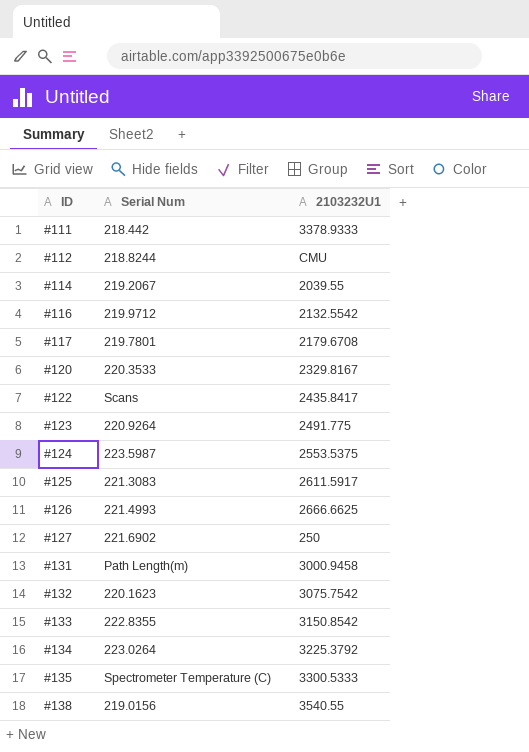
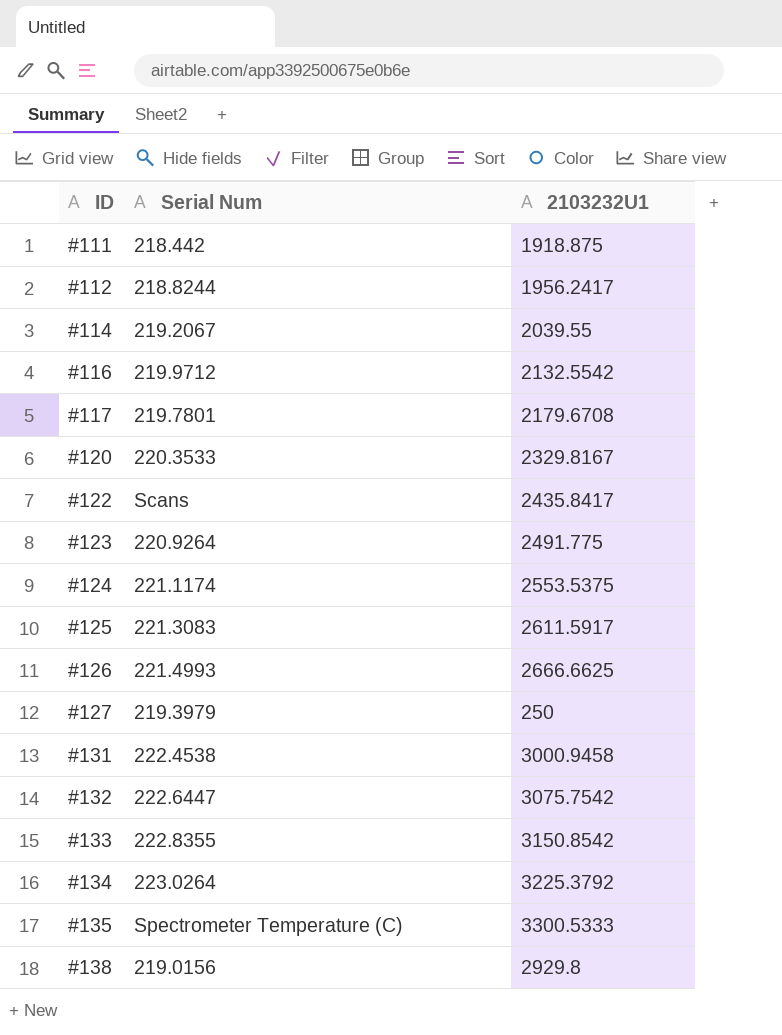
#111 | 2103232U1: 3378.9333 -> 1918.875
#112 | 2103232U1: CMU -> 1956.2417
#124 | Serial Num: 223.5987 -> 221.1174
#127 | Serial Num: 221.6902 -> 219.3979
#131 | Serial Num: Path Length(m) -> 222.4538
#132 | Serial Num: 220.1623 -> 222.6447
#138 | 2103232U1: 3540.55 -> 2929.8

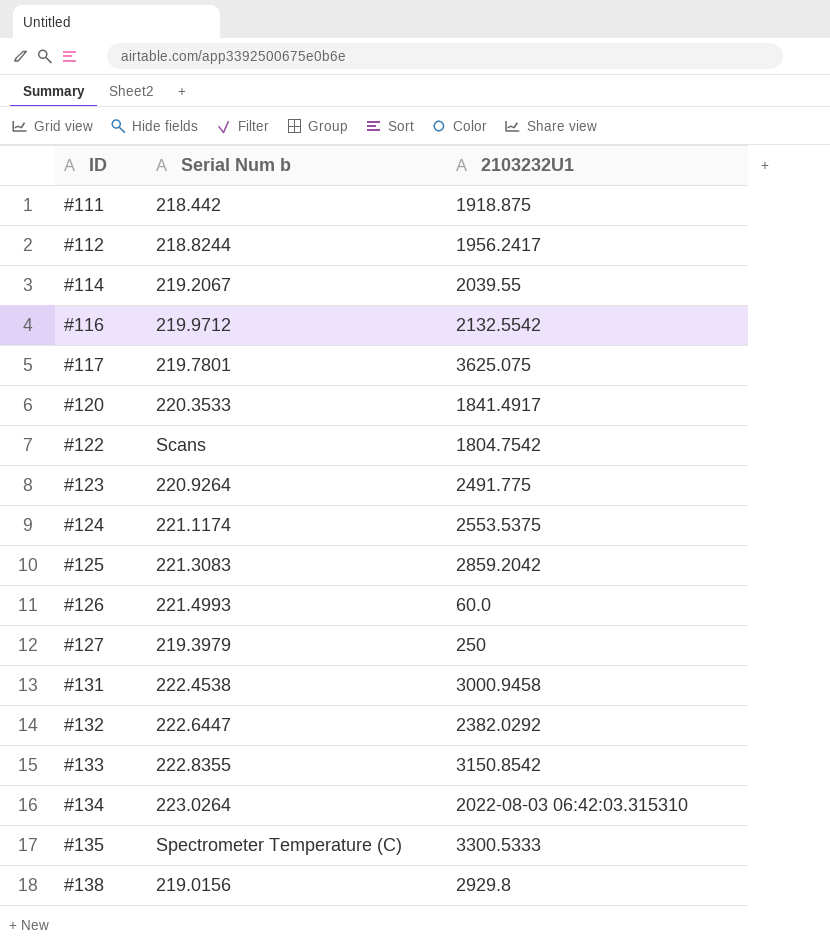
column name: Serial Num -> Serial Num b
#117 | 2103232U1: 2179.6708 -> 3625.075
#120 | 2103232U1: 2329.8167 -> 1841.4917
#122 | 2103232U1: 2435.8417 -> 1804.7542
#125 | 2103232U1: 2611.5917 -> 2859.2042
#126 | 2103232U1: 2666.6625 -> 60.0
#132 | 2103232U1: 3075.7542 -> 2382.0292
#134 | 2103232U1: 3225.3792 -> 2022-08-03 06:42:03.315310

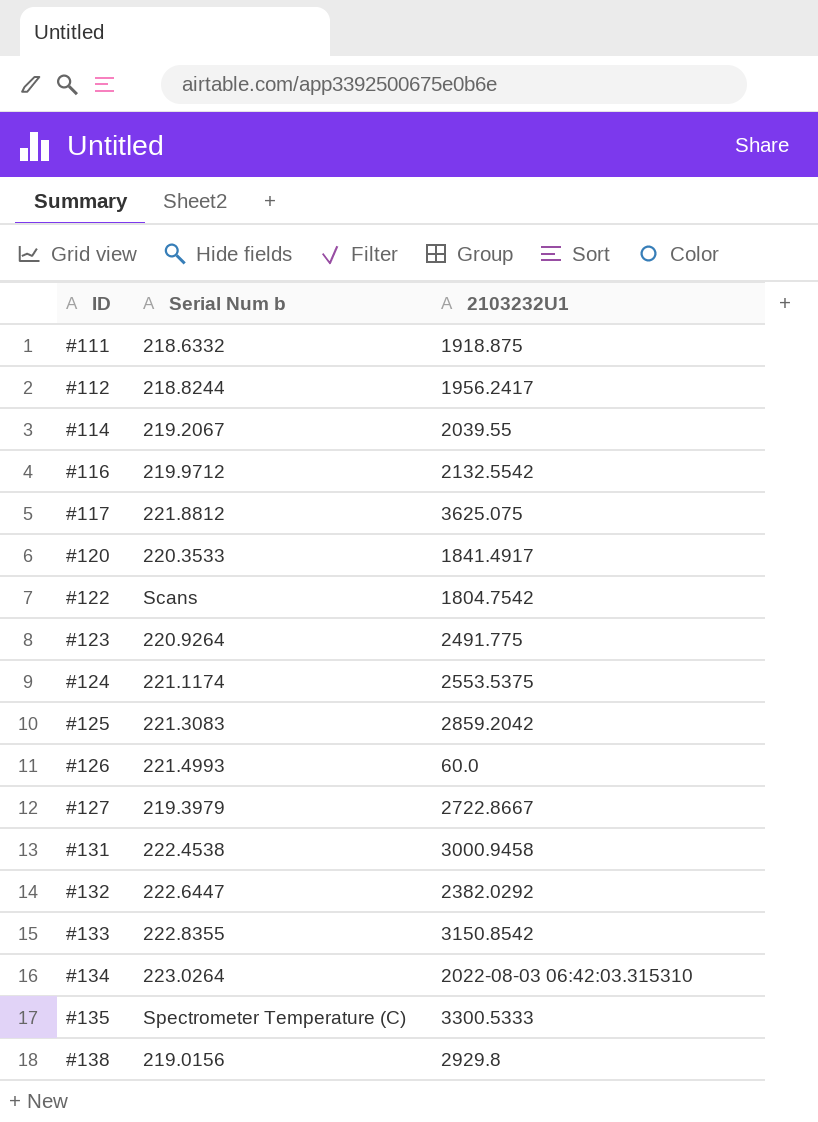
#111 | Serial Num b: 218.442 -> 218.6332
#117 | Serial Num b: 219.7801 -> 221.8812
#127 | 2103232U1: 250 -> 2722.8667

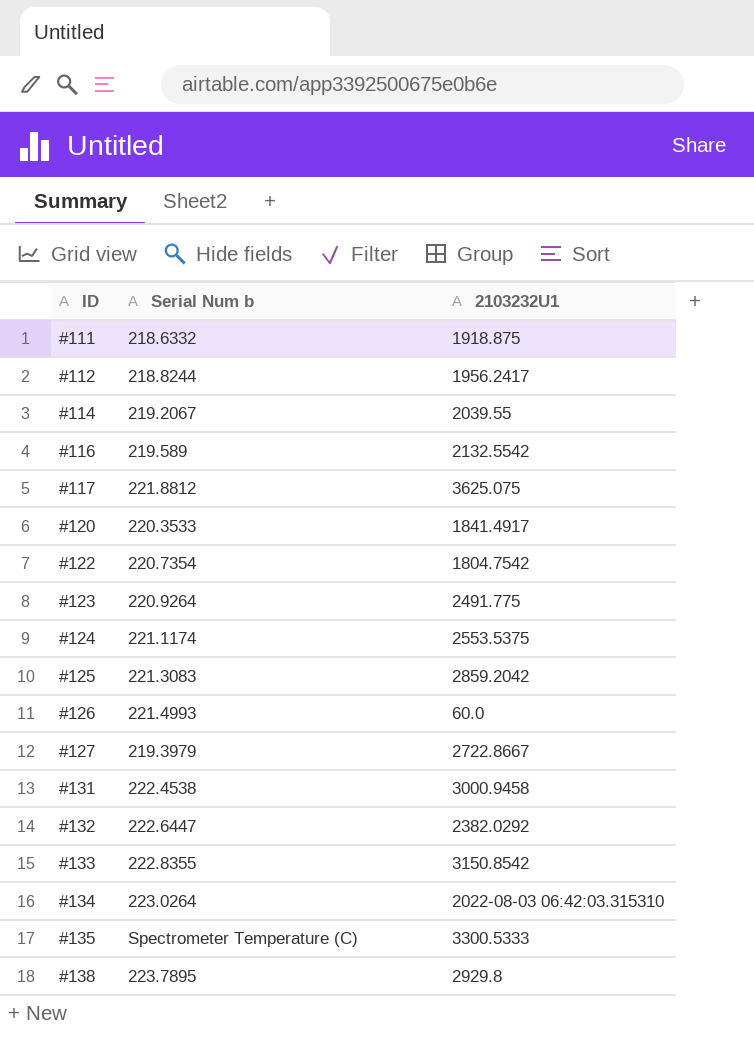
#116 | Serial Num b: 219.9712 -> 219.589
#122 | Serial Num b: Scans -> 220.7354
#138 | Serial Num b: 219.0156 -> 223.7895

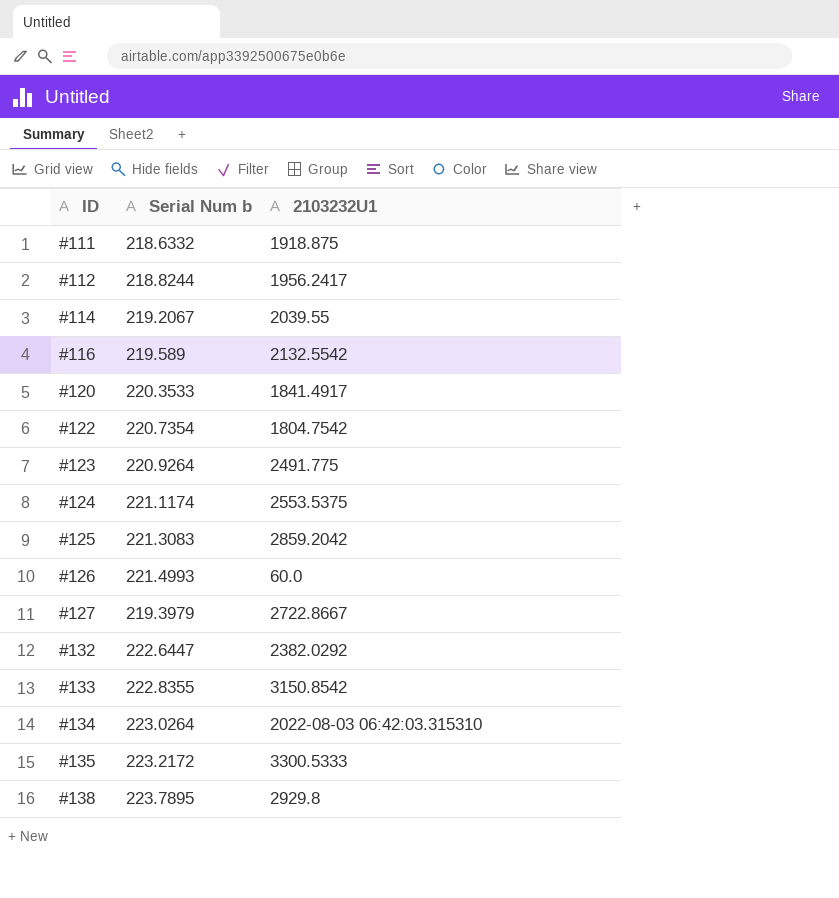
row #117: 221.8812 | 3625.075 -> none
row #131: 222.4538 | 3000.9458 -> none
#135 | Serial Num b: Spectrometer Temperature (C) -> 223.2172

